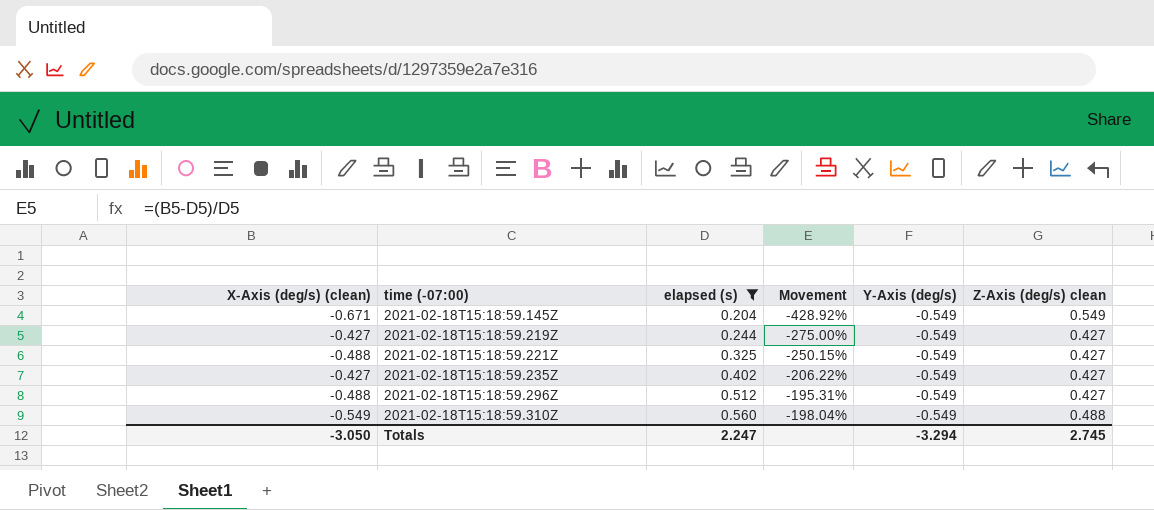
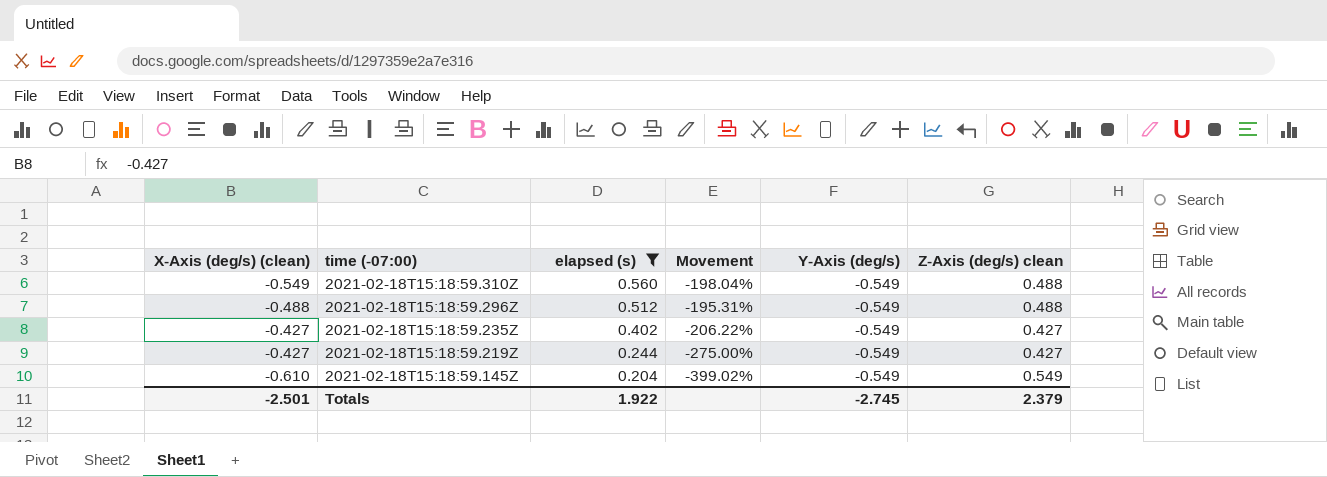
row order: time (-07:00) ascending -> time (-07:00) descending
row 2021-02-18T15:18:59.221Z: -0.488 | 0.325 | -250.15% | -0.549 | 0.427 -> none
2021-02-18T15:18:59.296Z | Z-Axis (deg/s) clean: 0.427 -> 0.488
2021-02-18T15:18:59.145Z | X-Axis (deg/s) (clean): -0.671 -> -0.610
2021-02-18T15:18:59.145Z | Movement: -428.92% -> -399.02%
Totals | X-Axis (deg/s) (clean): -3.050 -> -2.501
Totals | elapsed (s): 2.247 -> 1.922
Totals | Y-Axis (deg/s): -3.294 -> -2.745
Totals | Z-Axis (deg/s) clean: 2.745 -> 2.379

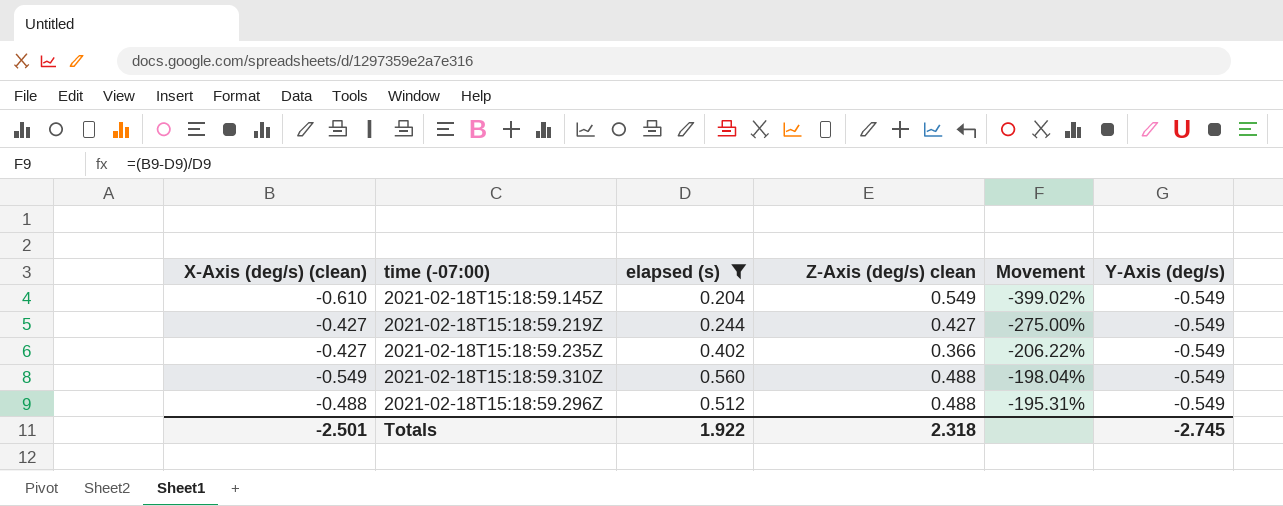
row order: time (-07:00) descending -> Movement ascending
column Z-Axis (deg/s) clean | position: 6 -> 4
2021-02-18T15:18:59.235Z | Z-Axis (deg/s) clean: 0.427 -> 0.366
Totals | Z-Axis (deg/s) clean: 2.379 -> 2.318

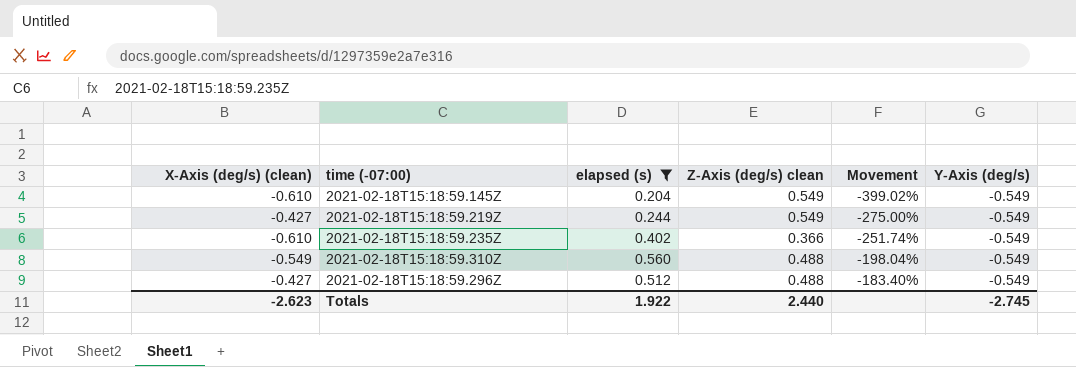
2021-02-18T15:18:59.219Z | Z-Axis (deg/s) clean: 0.427 -> 0.549
2021-02-18T15:18:59.235Z | X-Axis (deg/s) (clean): -0.427 -> -0.610
2021-02-18T15:18:59.235Z | Movement: -206.22% -> -251.74%
2021-02-18T15:18:59.296Z | X-Axis (deg/s) (clean): -0.488 -> -0.427
2021-02-18T15:18:59.296Z | Movement: -195.31% -> -183.40%
Totals | X-Axis (deg/s) (clean): -2.501 -> -2.623
Totals | Z-Axis (deg/s) clean: 2.318 -> 2.440

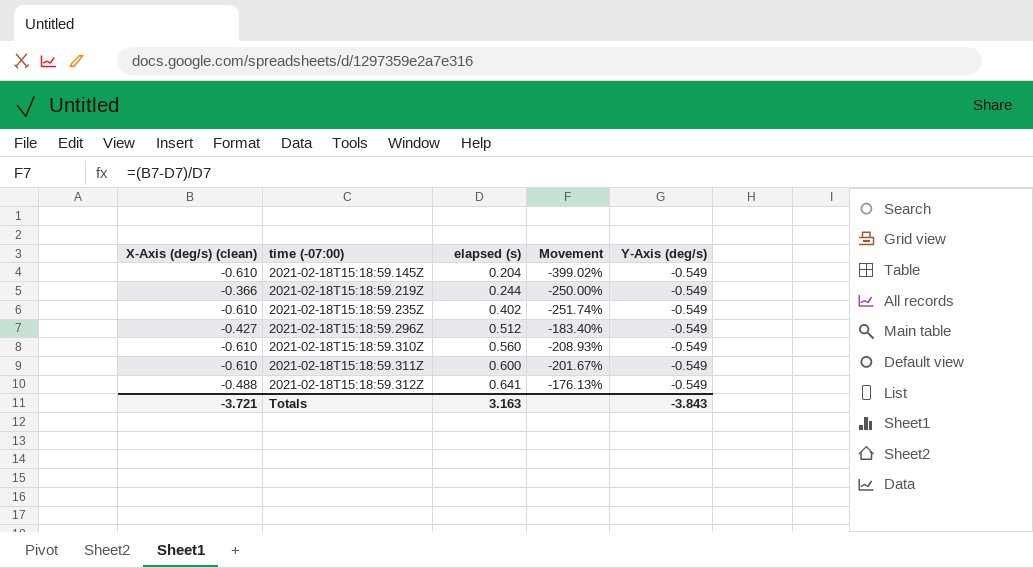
filter: elapsed (s) <= 0.560 -> none
row order: Movement ascending -> time (-07:00) ascending
column Z-Axis (deg/s) clean | position: 4 -> none
2021-02-18T15:18:59.219Z | X-Axis (deg/s) (clean): -0.427 -> -0.366
2021-02-18T15:18:59.219Z | Movement: -275.00% -> -250.00%
2021-02-18T15:18:59.310Z | X-Axis (deg/s) (clean): -0.549 -> -0.610
2021-02-18T15:18:59.310Z | Movement: -198.04% -> -208.93%
Totals | X-Axis (deg/s) (clean): -2.623 -> -3.721
Totals | elapsed (s): 1.922 -> 3.163
Totals | Y-Axis (deg/s): -2.745 -> -3.843

